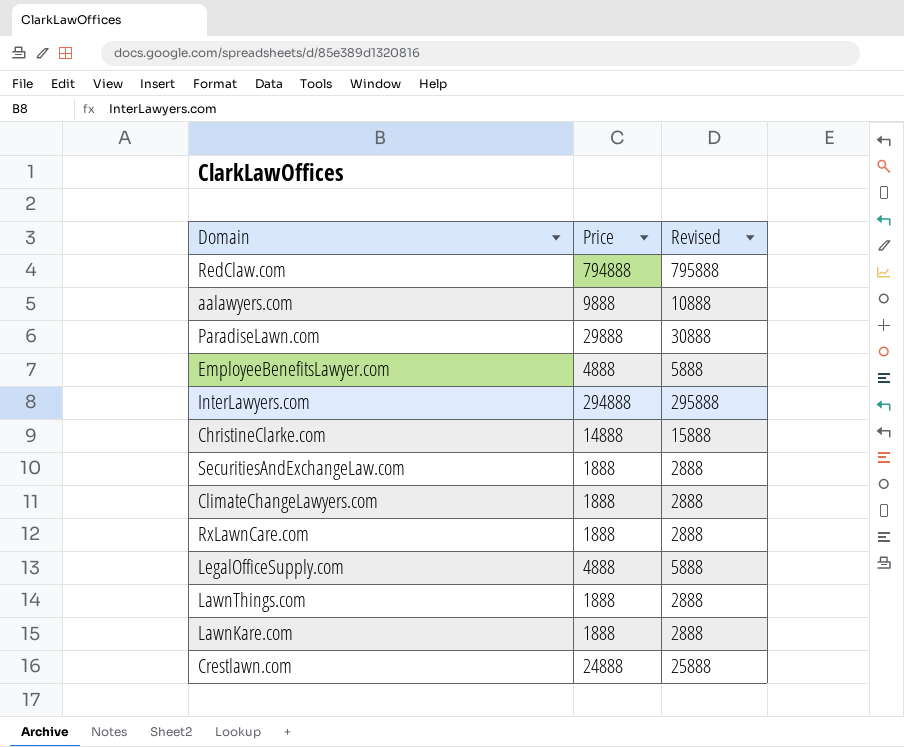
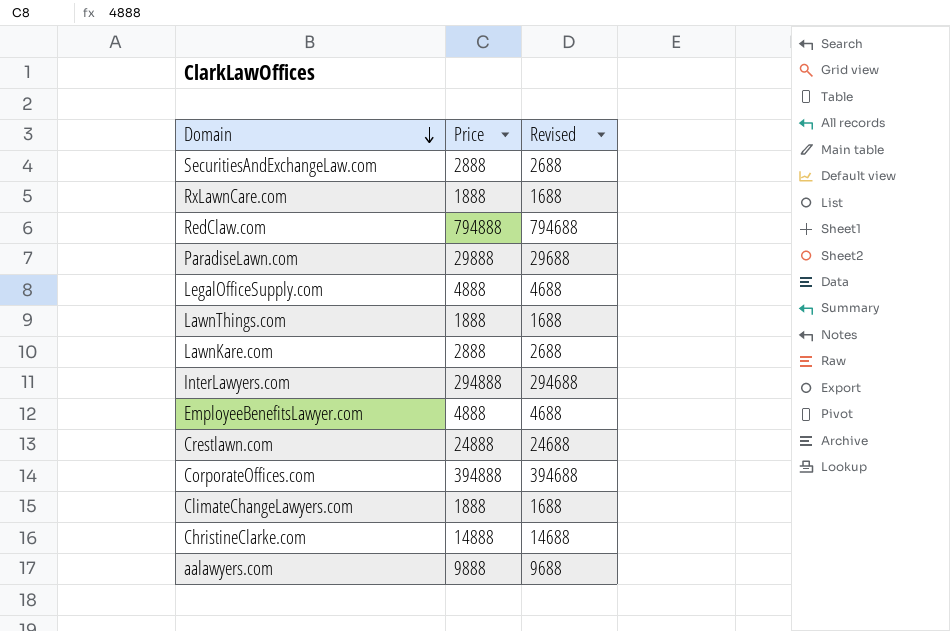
row order: none -> Domain descending
column Revised | formula: [Price] + 1000 -> [Price] - 200
SecuritiesAndExchangeLaw.com | Price: 1888 -> 2888
LawnKare.com | Price: 1888 -> 2888
row CorporateOffices.com: none -> 394888 | 394688

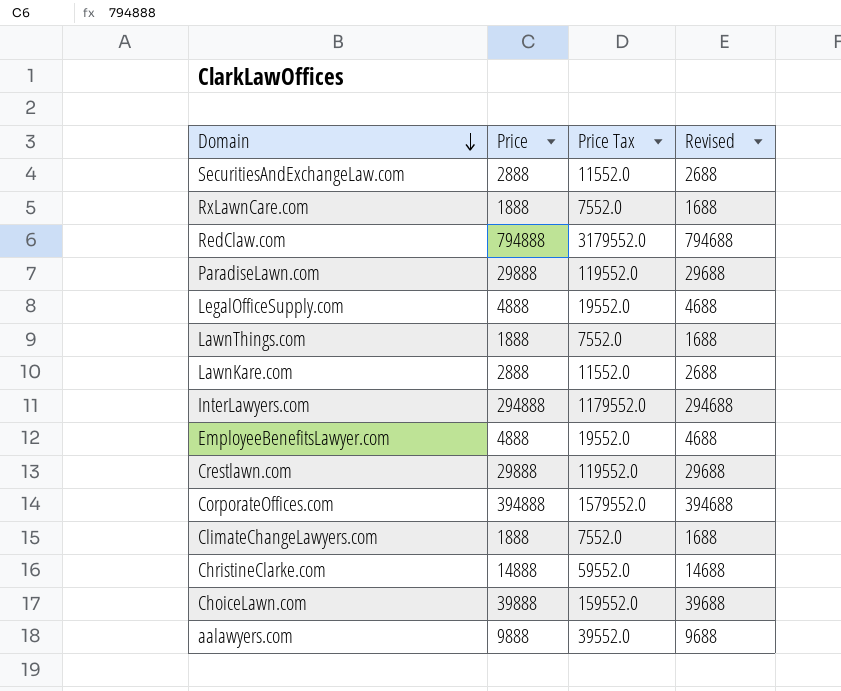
column Price Tax | formula: none -> [Price] * 4
Crestlawn.com | Price: 24888 -> 29888
Crestlawn.com | Revised: 24688 -> 29688
row ChoiceLawn.com: none -> 39888 | 159552.0 | 39688

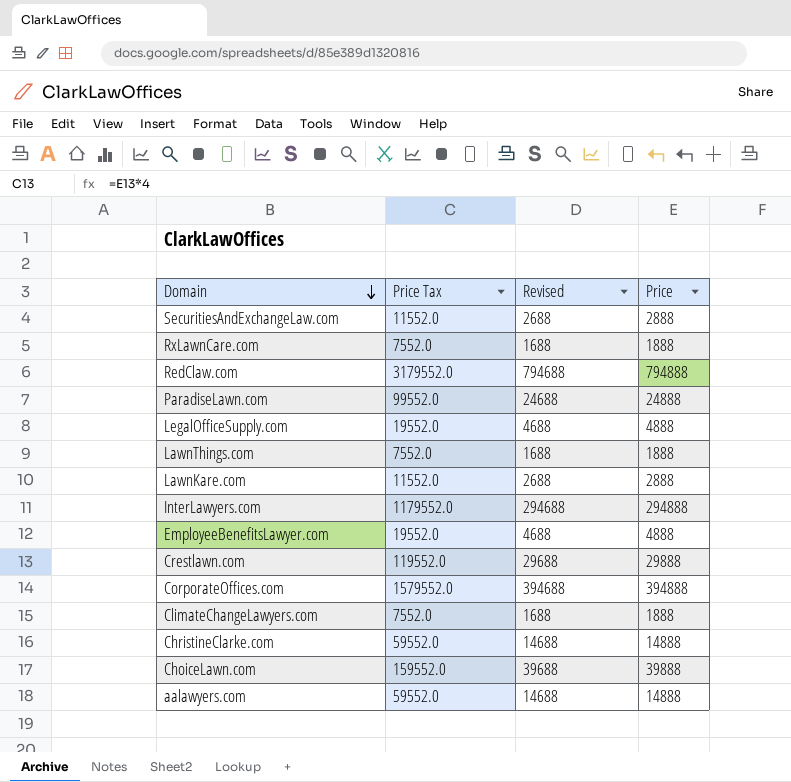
column Price | position: 2 -> 4
ParadiseLawn.com | Price Tax: 119552.0 -> 99552.0
ParadiseLawn.com | Revised: 29688 -> 24688
ParadiseLawn.com | Price: 29888 -> 24888
aalawyers.com | Price Tax: 39552.0 -> 59552.0
aalawyers.com | Revised: 9688 -> 14688
aalawyers.com | Price: 9888 -> 14888

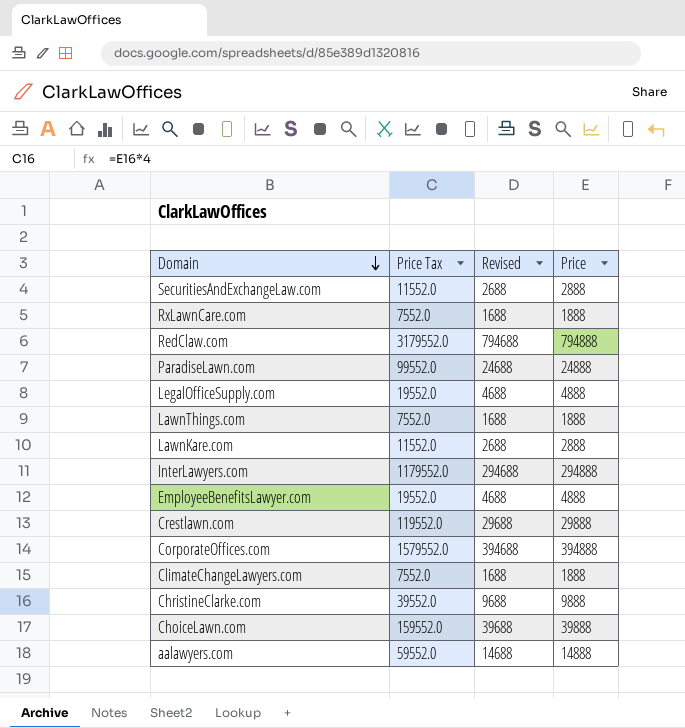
ChristineClarke.com | Price Tax: 59552.0 -> 39552.0
ChristineClarke.com | Revised: 14688 -> 9688
ChristineClarke.com | Price: 14888 -> 9888

